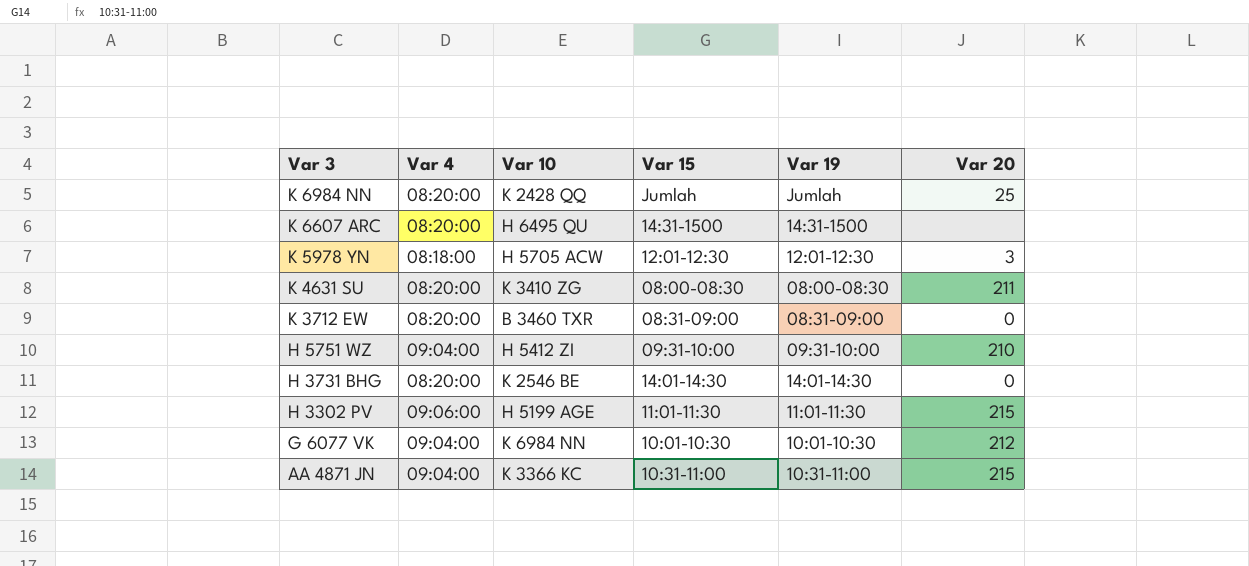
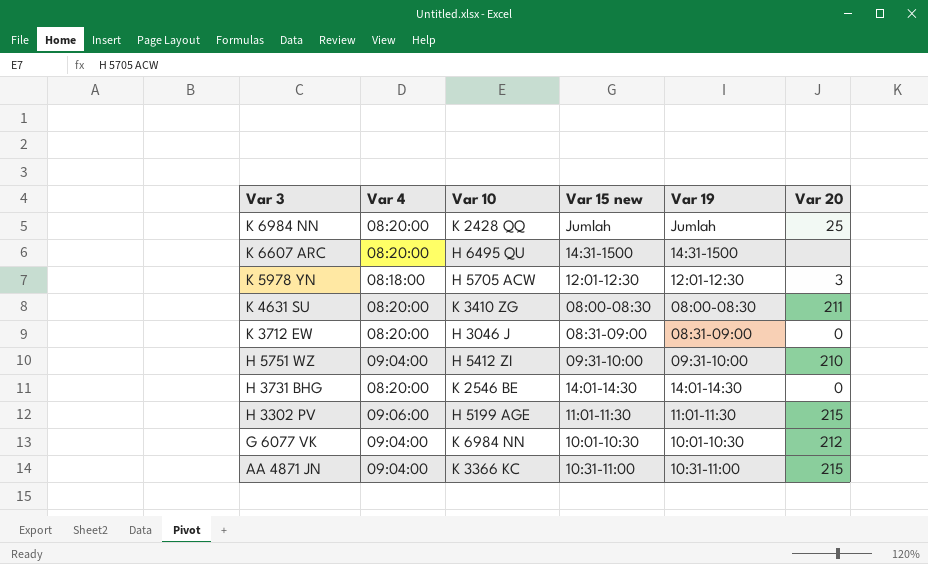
column name: Var 15 -> Var 15 new
K 3712 EW | Var 10: B 3460 TXR -> H 3046 J

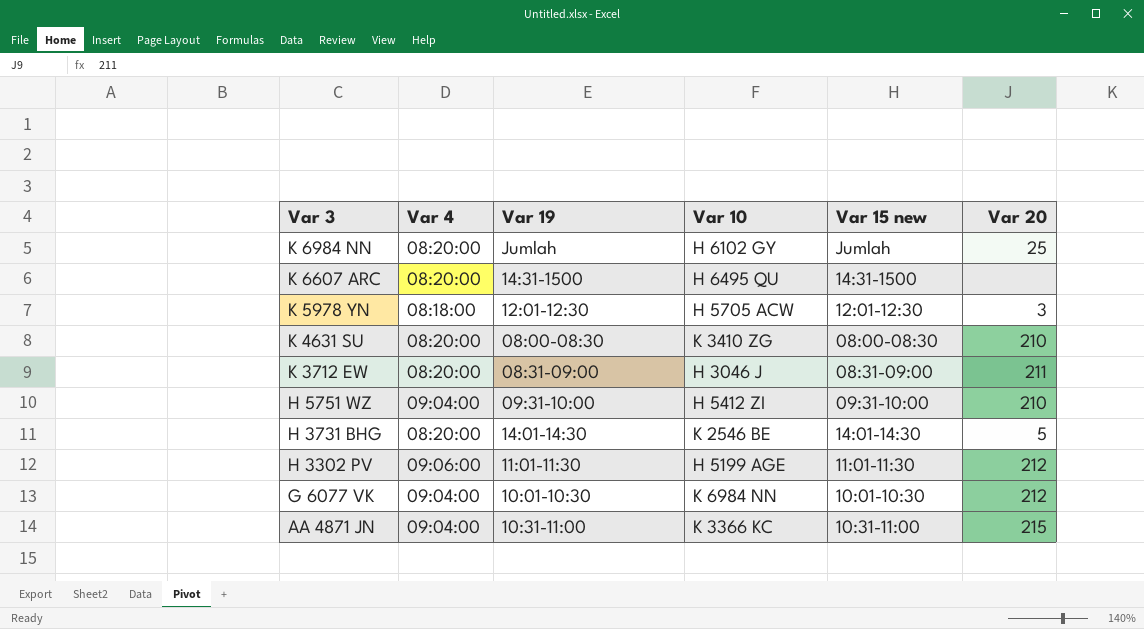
column Var 19 | position: 5 -> 3
K 6984 NN | Var 10: K 2428 QQ -> H 6102 GY
K 4631 SU | Var 20: 211 -> 210
K 3712 EW | Var 20: 0 -> 211
H 3731 BHG | Var 20: 0 -> 5
H 3302 PV | Var 20: 215 -> 212

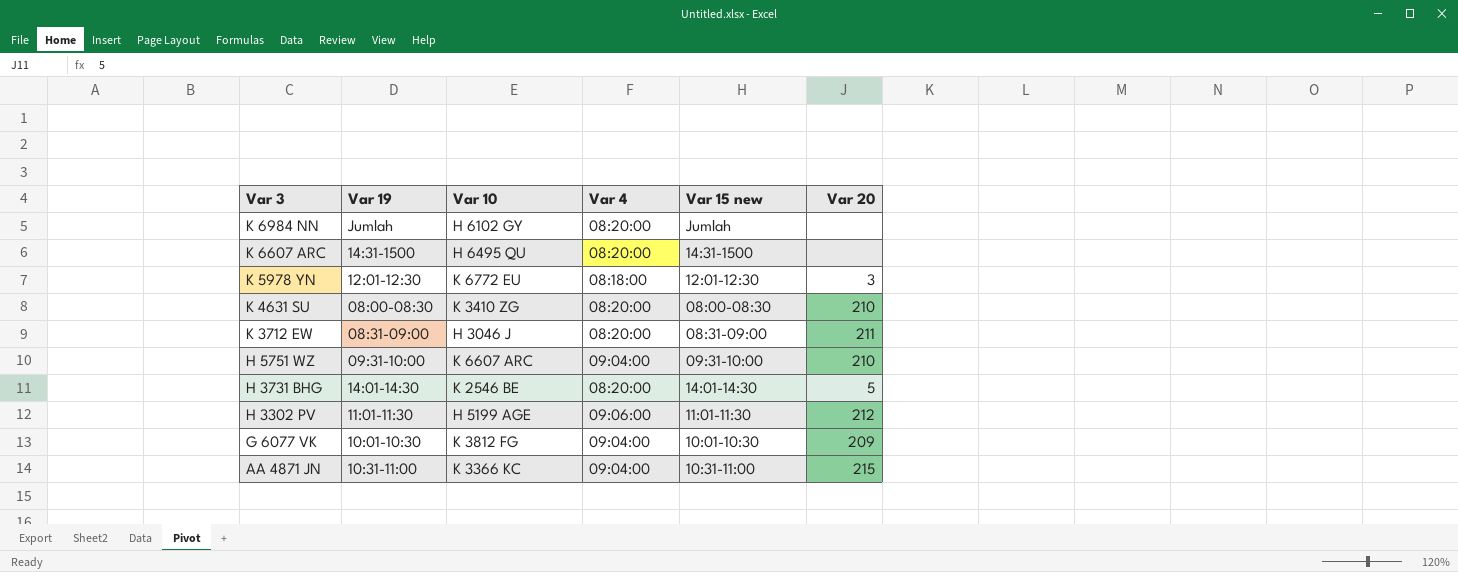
column Var 4 | position: 2 -> 4
K 6984 NN | Var 20: 25 -> none
K 5978 YN | Var 10: H 5705 ACW -> K 6772 EU
H 5751 WZ | Var 10: H 5412 ZI -> K 6607 ARC
G 6077 VK | Var 10: K 6984 NN -> K 3812 FG
G 6077 VK | Var 20: 212 -> 209

